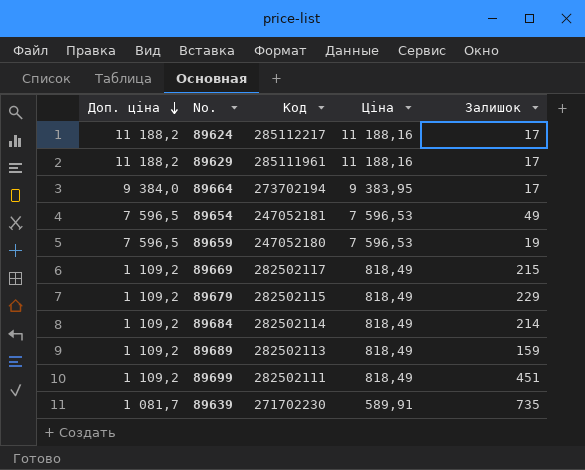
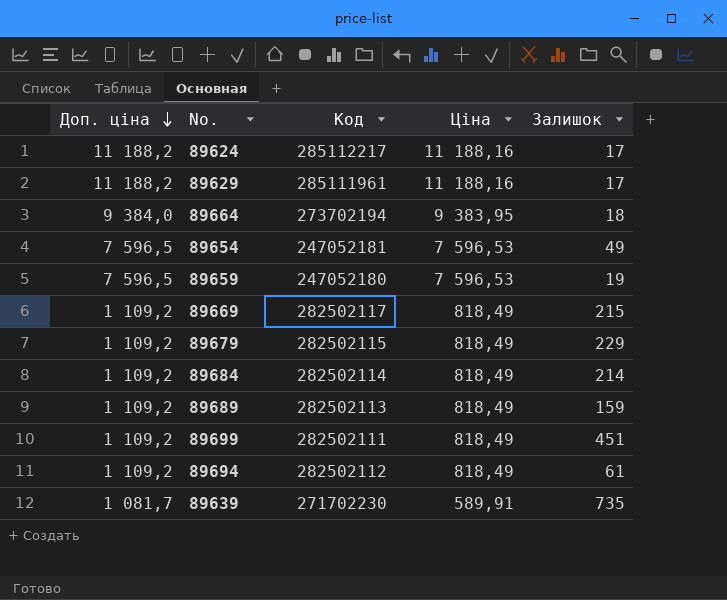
89664 | Залишок: 17 -> 18
row 89694: none -> 1 109,2 | 282502112 | 818,49 | 61

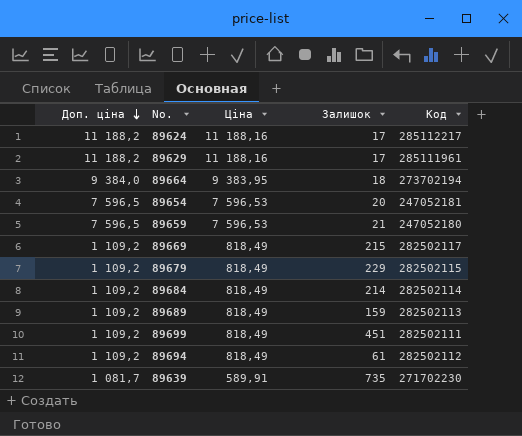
column Код | position: 3 -> 5
89654 | Залишок: 49 -> 20
89659 | Залишок: 19 -> 21

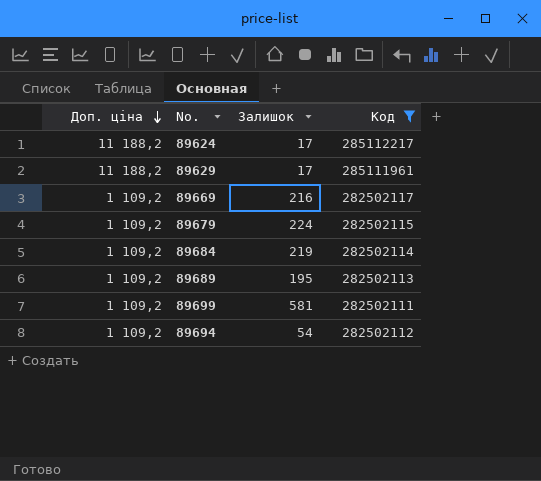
filter: none -> Код >= 282502111
column Ціна | position: 3 -> none
89669 | Залишок: 215 -> 216
89679 | Залишок: 229 -> 224
89684 | Залишок: 214 -> 219
89689 | Залишок: 159 -> 195
89699 | Залишок: 451 -> 581
89694 | Залишок: 61 -> 54

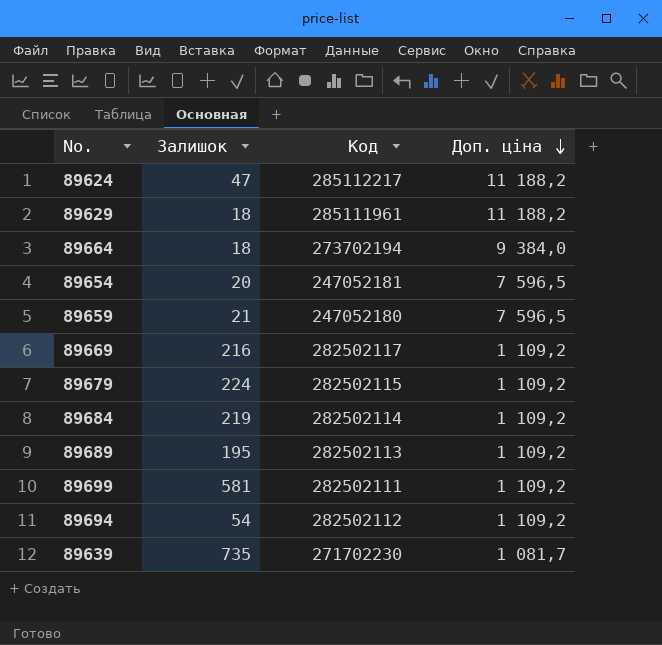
filter: Код >= 282502111 -> none
column Доп. ціна | position: 1 -> 4
89624 | Залишок: 17 -> 47
89629 | Залишок: 17 -> 18

